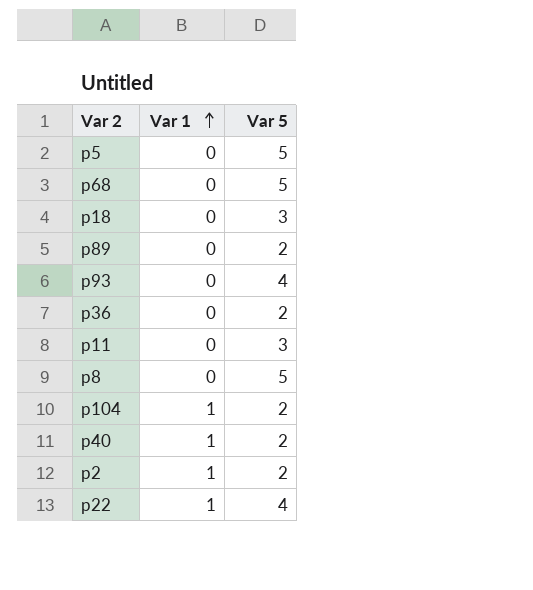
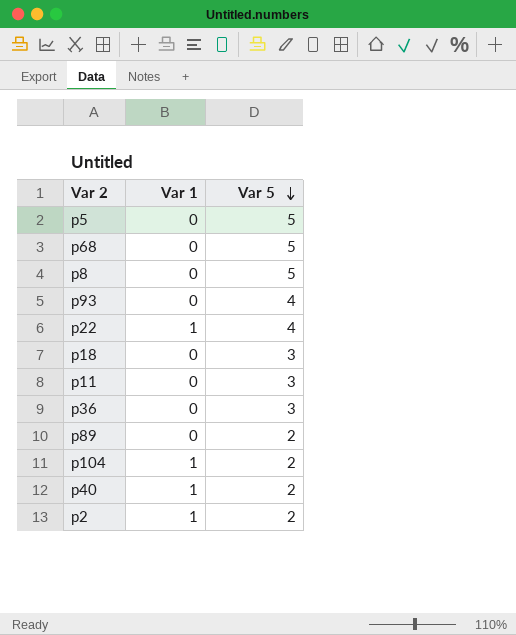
row order: Var 1 ascending -> Var 5 descending
p36 | Var 5: 2 -> 3

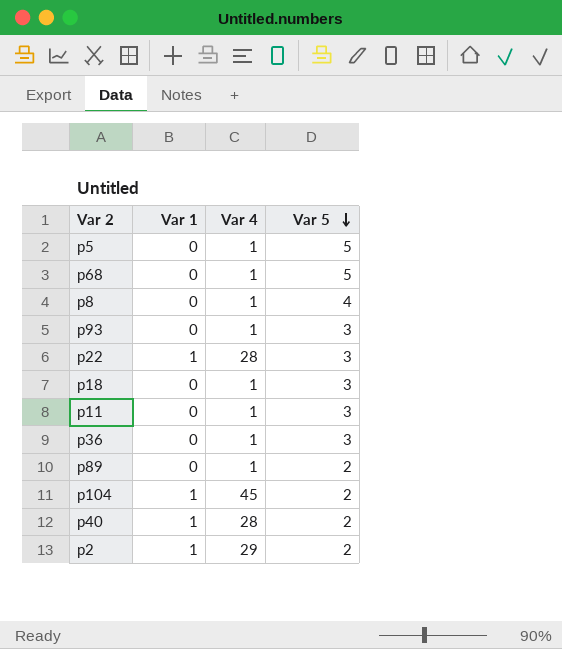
column Var 4 | position: none -> 3
p8 | Var 5: 5 -> 4
p93 | Var 5: 4 -> 3
p22 | Var 5: 4 -> 3

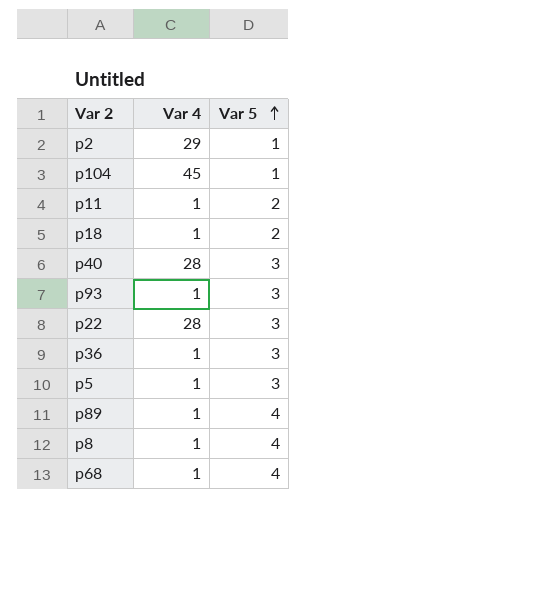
row order: Var 5 descending -> Var 5 ascending
column Var 1 | position: 2 -> none
p2 | Var 5: 2 -> 1
p104 | Var 5: 2 -> 1
p11 | Var 5: 3 -> 2
p18 | Var 5: 3 -> 2
p40 | Var 5: 2 -> 3
p5 | Var 5: 5 -> 3
p89 | Var 5: 2 -> 4
p68 | Var 5: 5 -> 4

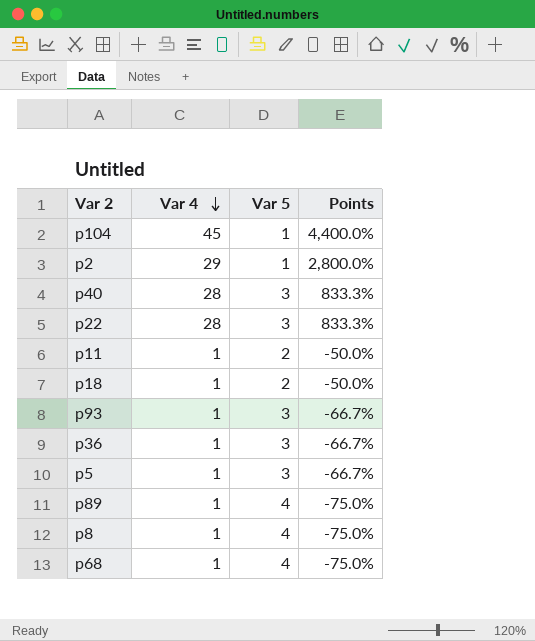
row order: Var 5 ascending -> Var 4 descending
column Points | formula: none -> ([Var 4] - [Var 5]) / [Var 5]

